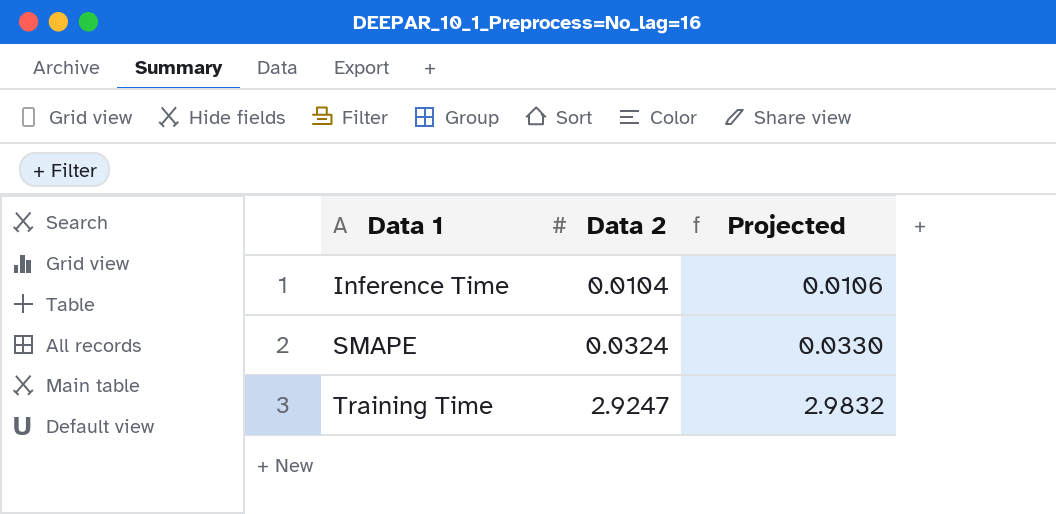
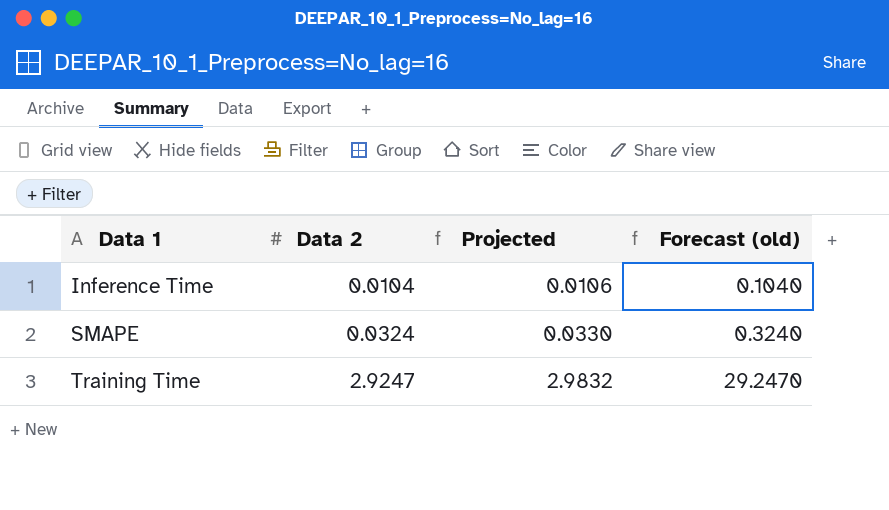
column Forecast (old) | formula: none -> [Data 2] * 10

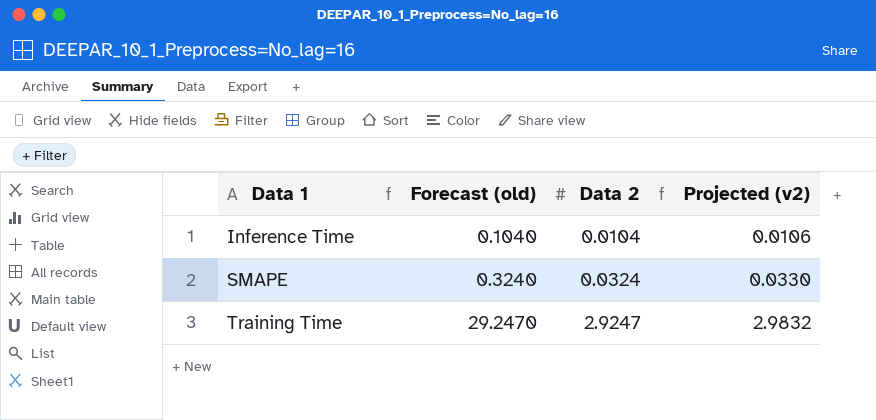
column Forecast (old) | position: 4 -> 2
column name: Projected -> Projected (v2)

